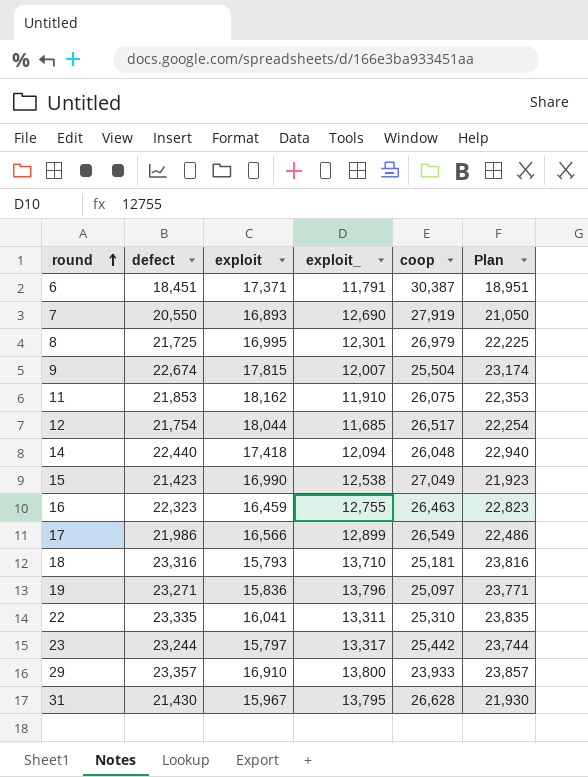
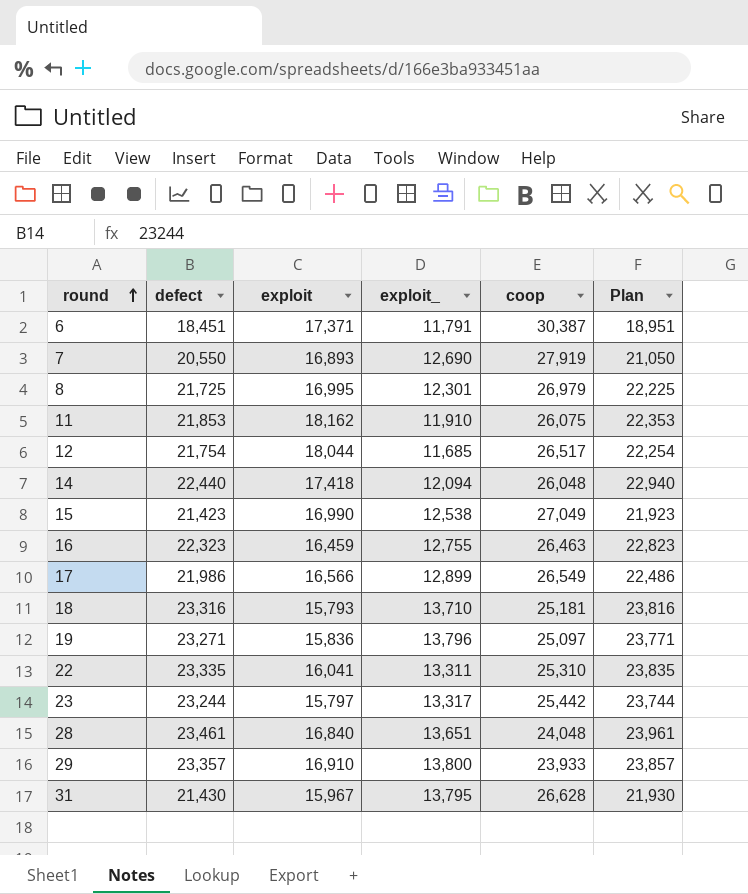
row 9: 22,674 | 17,815 | 12,007 | 25,504 | 23,174 -> none
row 28: none -> 23,461 | 16,840 | 13,651 | 24,048 | 23,961

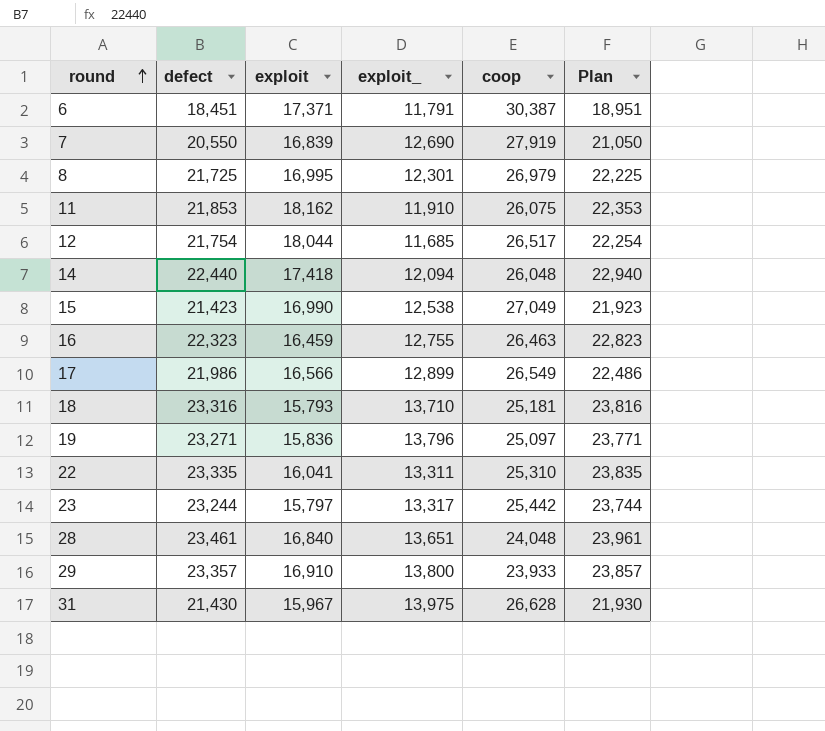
7 | exploit: 16,893 -> 16,839
31 | exploit_: 13,795 -> 13,975

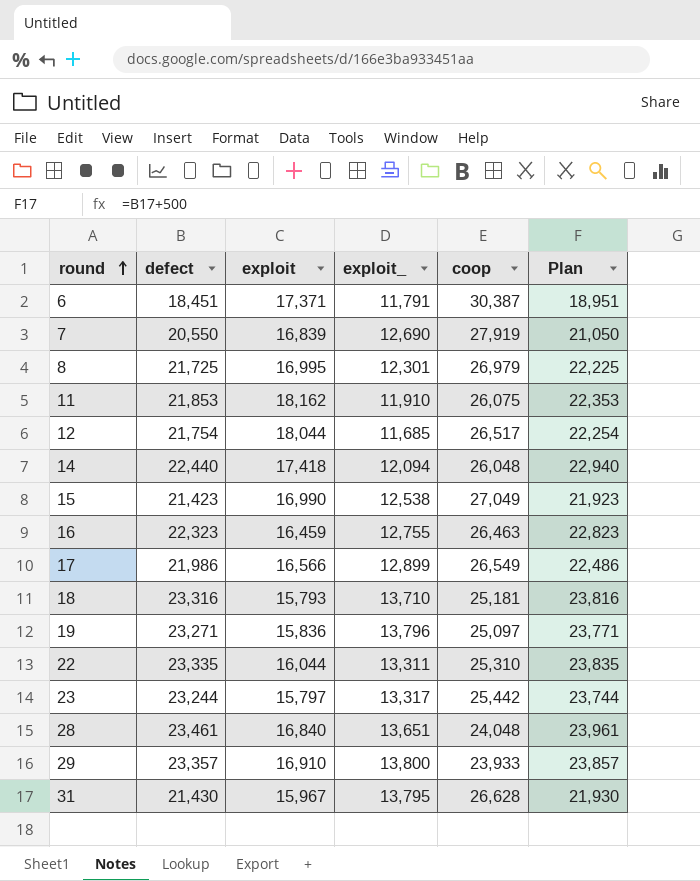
22 | exploit: 16,041 -> 16,044
31 | exploit_: 13,975 -> 13,795

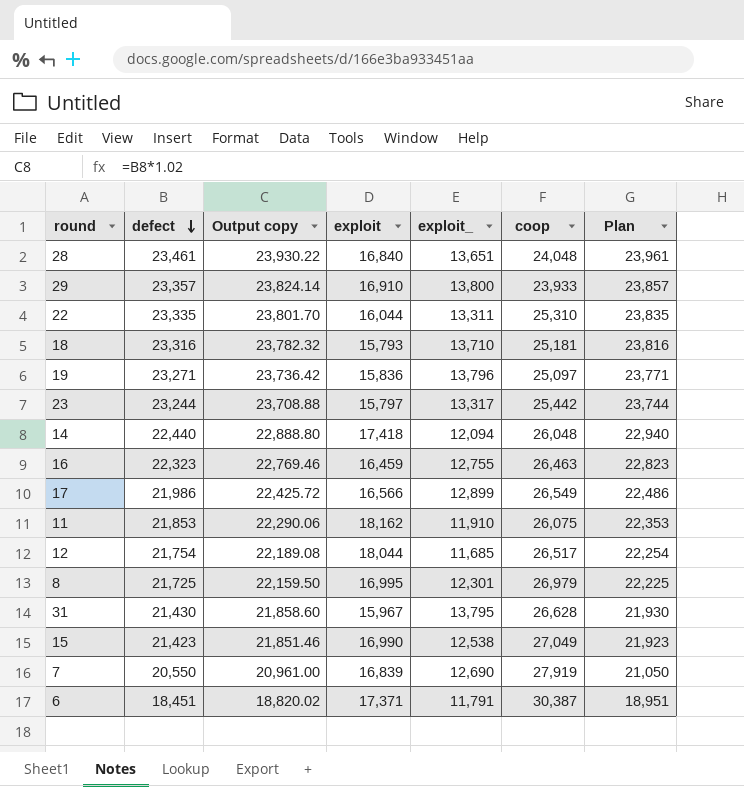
row order: round ascending -> defect descending
column Output copy | formula: none -> [defect] * 1.02

